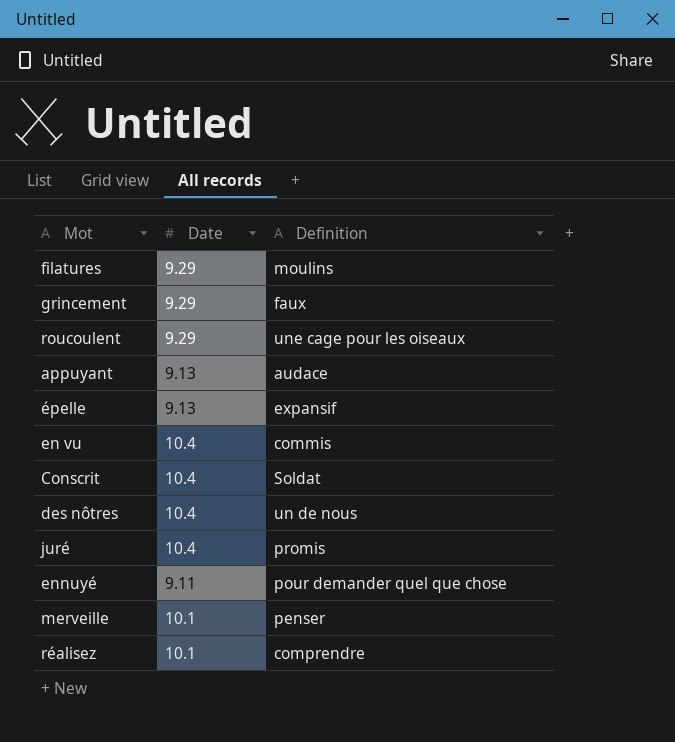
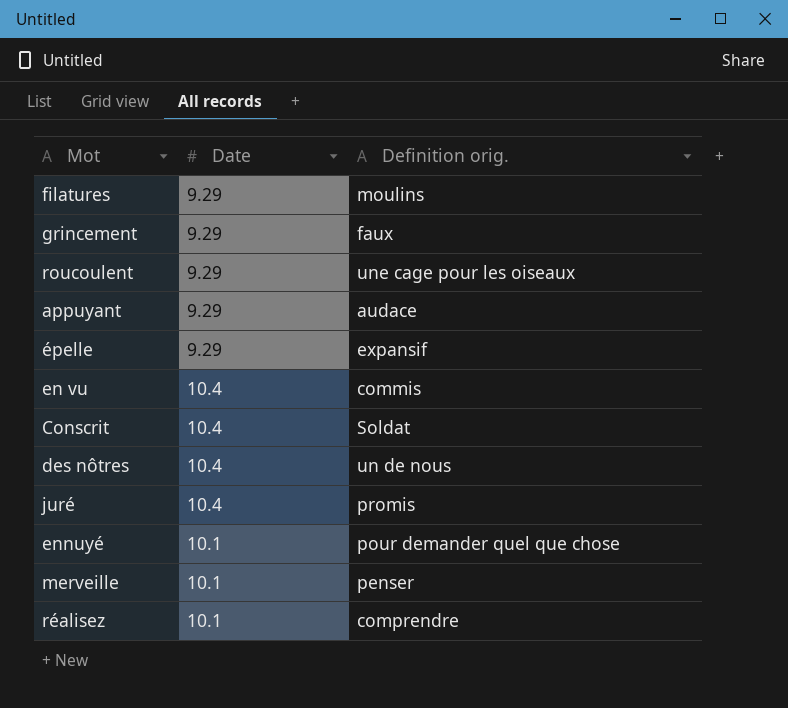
column name: Definition -> Definition orig.
appuyant | Date: 9.13 -> 9.29
épelle | Date: 9.13 -> 9.29
ennuyé | Date: 9.11 -> 10.1

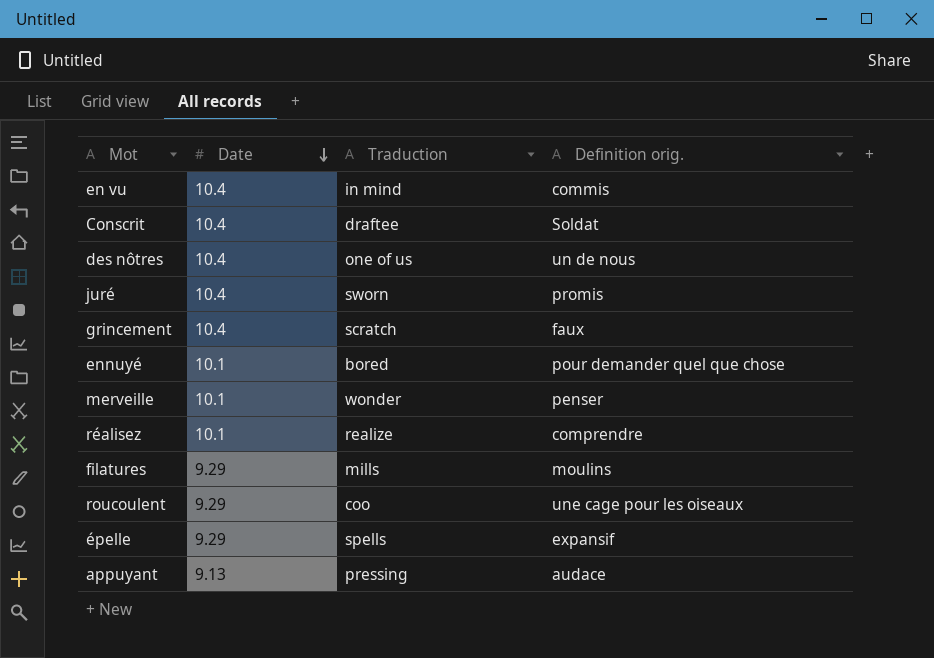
row order: none -> Date descending
column Traduction | position: none -> 3
grincement | Date: 9.29 -> 10.4
appuyant | Date: 9.29 -> 9.13

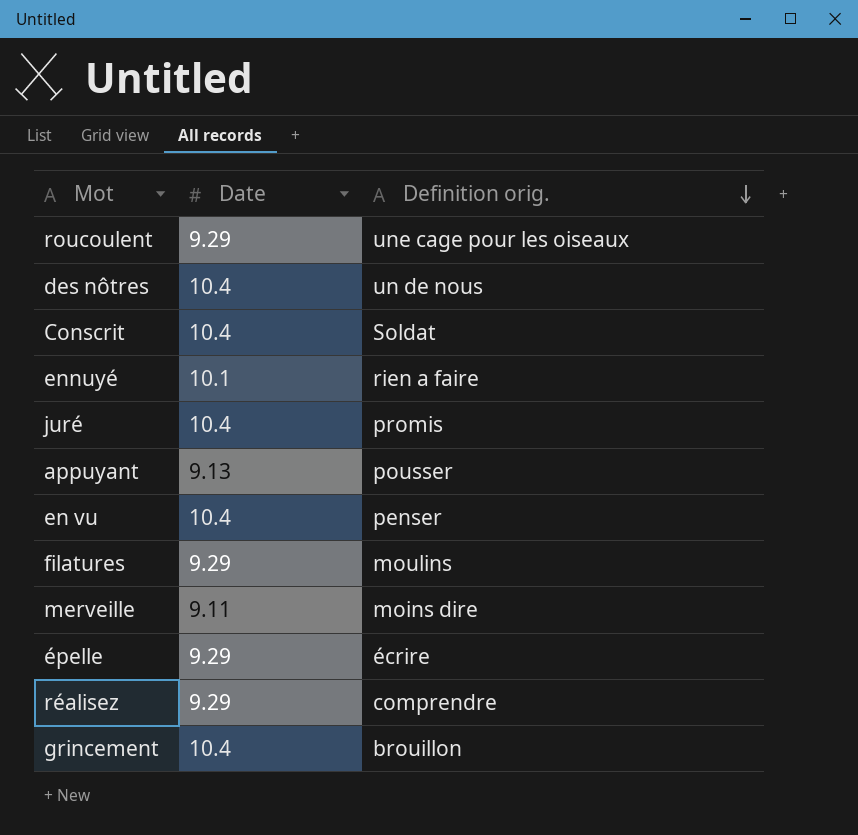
row order: Date descending -> Definition orig. descending
column Traduction | position: 3 -> none
ennuyé | Definition orig.: pour demander quel que chose -> rien a faire
appuyant | Definition orig.: audace -> pousser
en vu | Definition orig.: commis -> penser
merveille | Date: 10.1 -> 9.11
merveille | Definition orig.: penser -> moins dire
épelle | Definition orig.: expansif -> écrire
réalisez | Date: 10.1 -> 9.29
grincement | Definition orig.: faux -> brouillon

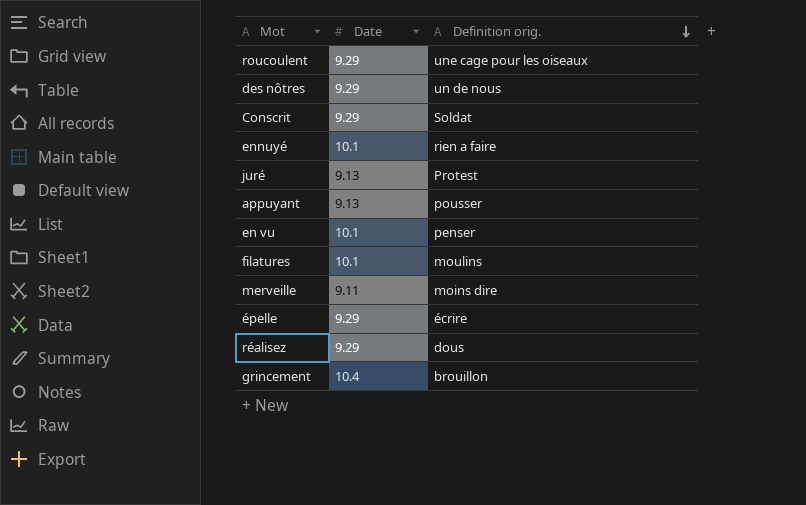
des nôtres | Date: 10.4 -> 9.29
Conscrit | Date: 10.4 -> 9.29
juré | Date: 10.4 -> 9.13
juré | Definition orig.: promis -> Protest
en vu | Date: 10.4 -> 10.1
filatures | Date: 9.29 -> 10.1
réalisez | Definition orig.: comprendre -> dous

